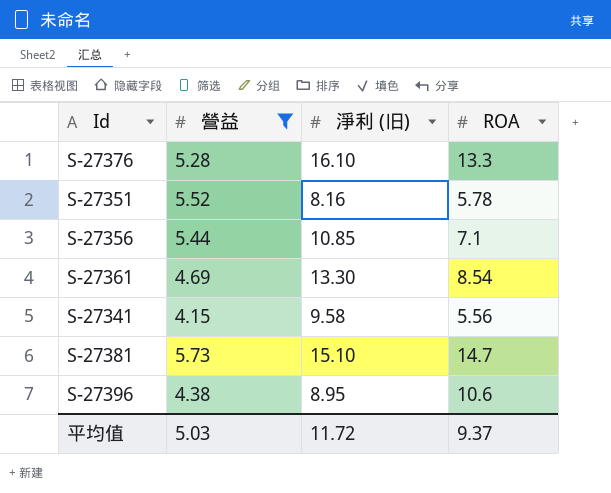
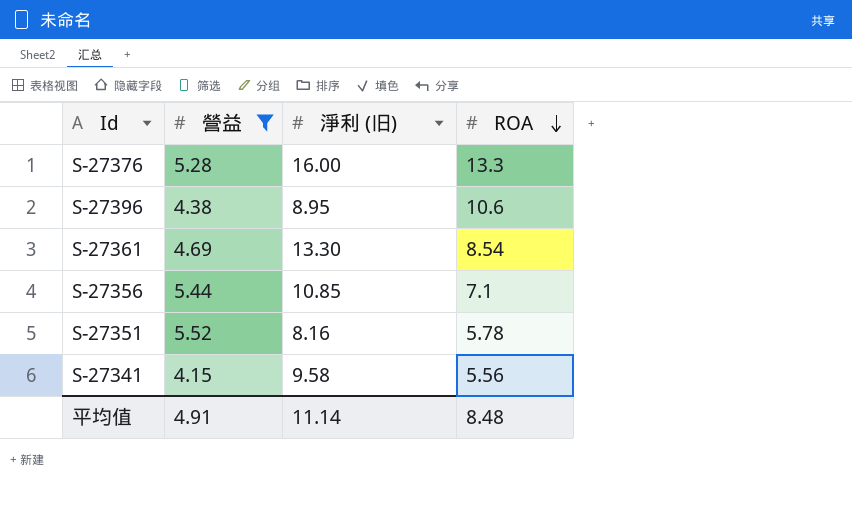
row order: none -> ROA descending
row S-27381: 5.73 | 15.10 | 14.7 -> none
S-27376 | 淨利 (旧): 16.10 -> 16.00
平均值 | 營益: 5.03 -> 4.91
平均值 | 淨利 (旧): 11.72 -> 11.14
平均值 | ROA: 9.37 -> 8.48

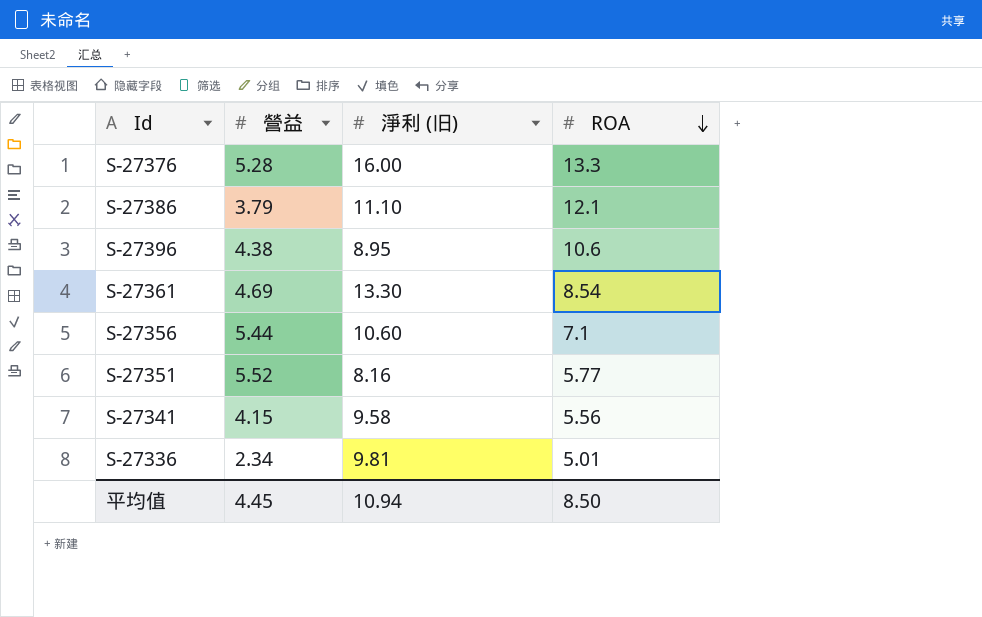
filter: 營益 >= 4.15 -> none
S-27356 | 淨利 (旧): 10.85 -> 10.60
S-27351 | ROA: 5.78 -> 5.77
平均值 | 營益: 4.91 -> 4.45
平均值 | 淨利 (旧): 11.14 -> 10.94
平均值 | ROA: 8.48 -> 8.50

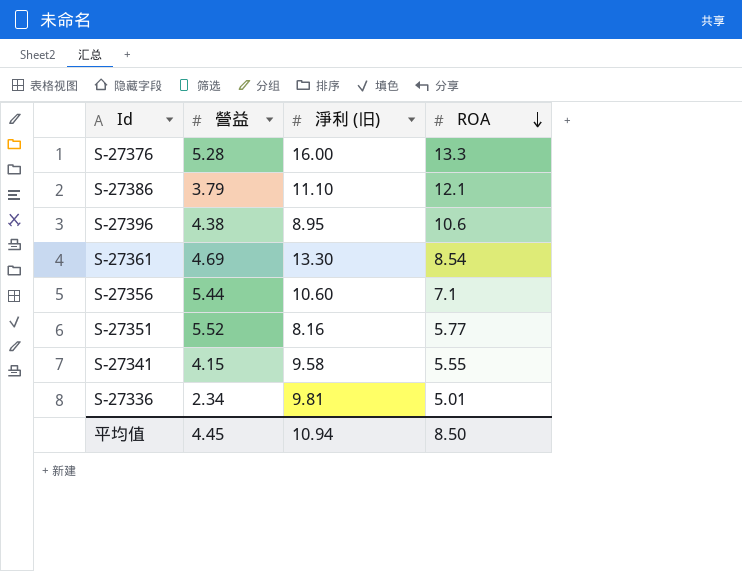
S-27341 | ROA: 5.56 -> 5.55

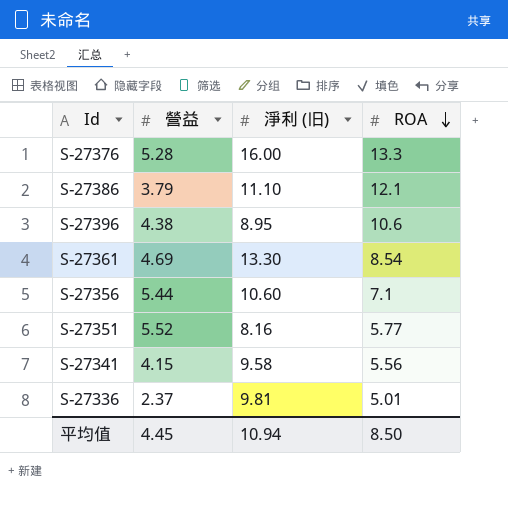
S-27341 | ROA: 5.55 -> 5.56
S-27336 | 營益: 2.34 -> 2.37

